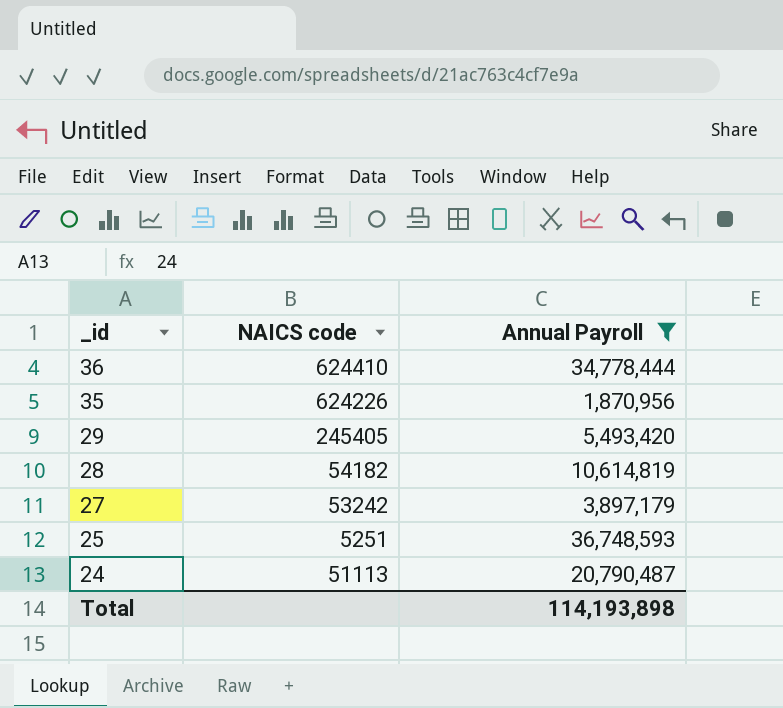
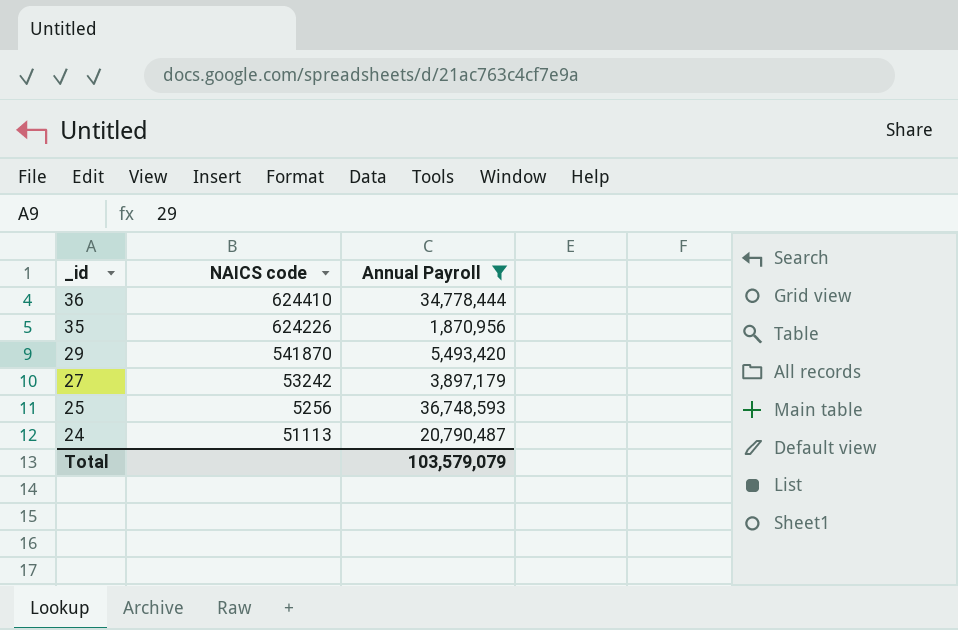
row 28: 54182 | 10,614,819 -> none
29 | NAICS code: 245405 -> 541870
25 | NAICS code: 5251 -> 5256
Total | Annual Payroll: 114,193,898 -> 103,579,079

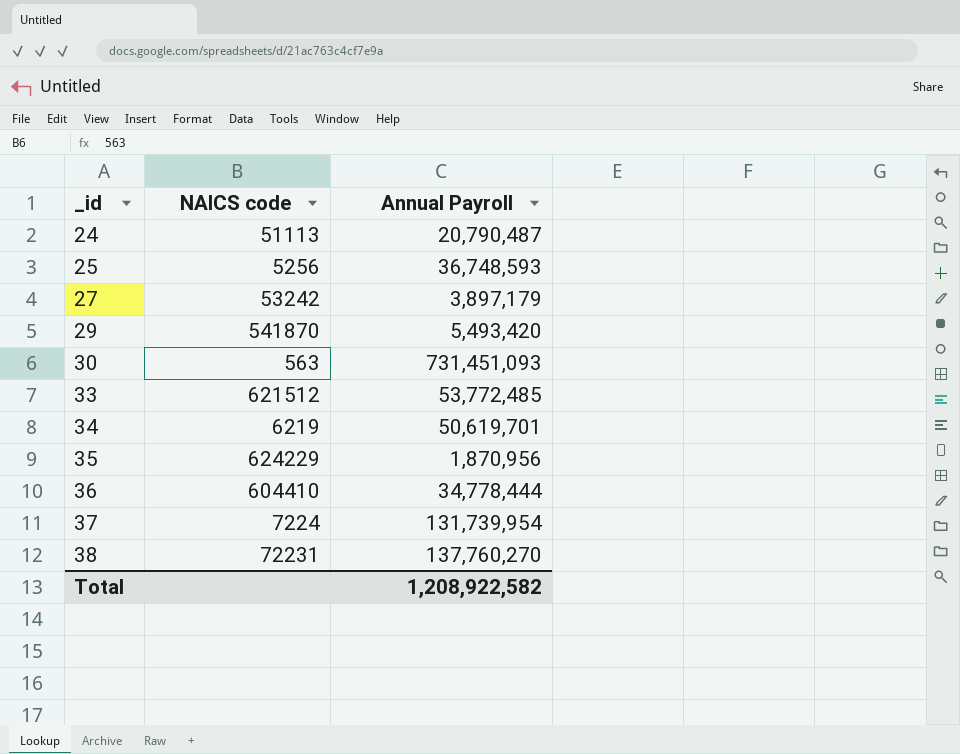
filter: Annual Payroll <= 36,748,593 -> none
row order: _id descending -> _id ascending
35 | NAICS code: 624226 -> 624229
36 | NAICS code: 624410 -> 604410
Total | Annual Payroll: 103,579,079 -> 1,208,922,582

